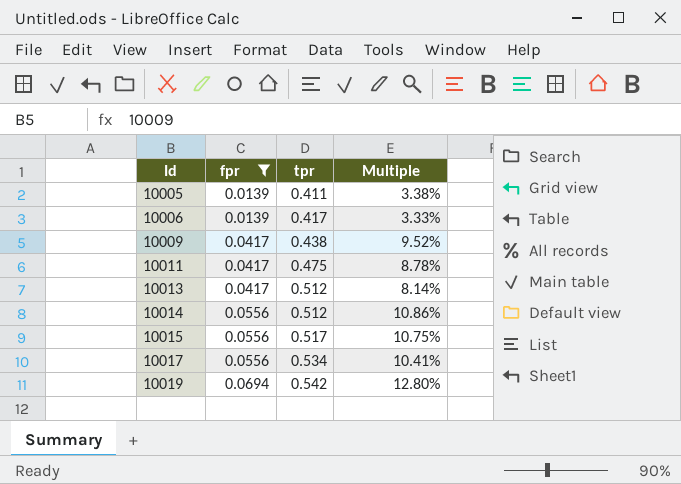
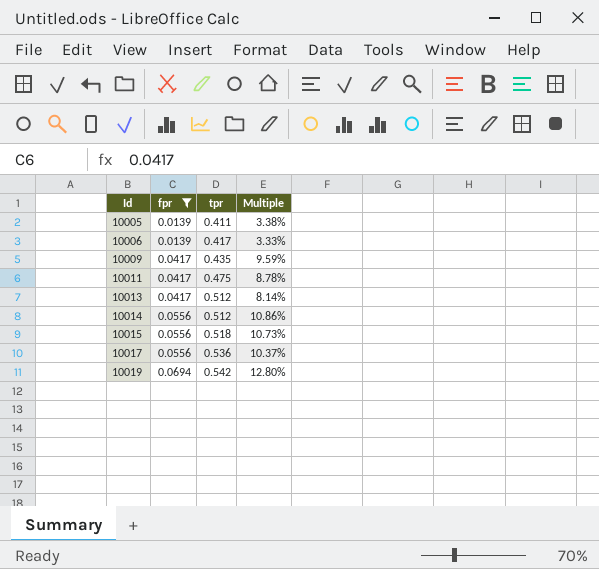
10009 | tpr: 0.438 -> 0.435
10009 | Multiple: 9.52% -> 9.59%
10015 | tpr: 0.517 -> 0.518
10015 | Multiple: 10.75% -> 10.73%
10017 | tpr: 0.534 -> 0.536
10017 | Multiple: 10.41% -> 10.37%

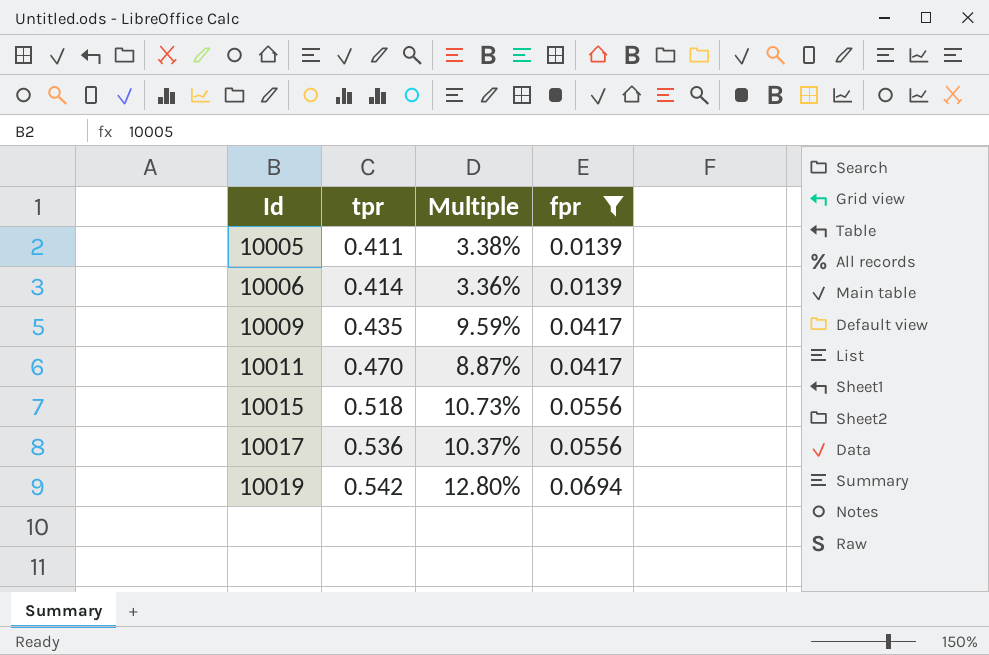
column fpr | position: 2 -> 4
row 10013: 0.0417 | 0.512 | 8.14% -> none
row 10014: 0.0556 | 0.512 | 10.86% -> none
10006 | tpr: 0.417 -> 0.414
10006 | Multiple: 3.33% -> 3.36%
10011 | tpr: 0.475 -> 0.470
10011 | Multiple: 8.78% -> 8.87%

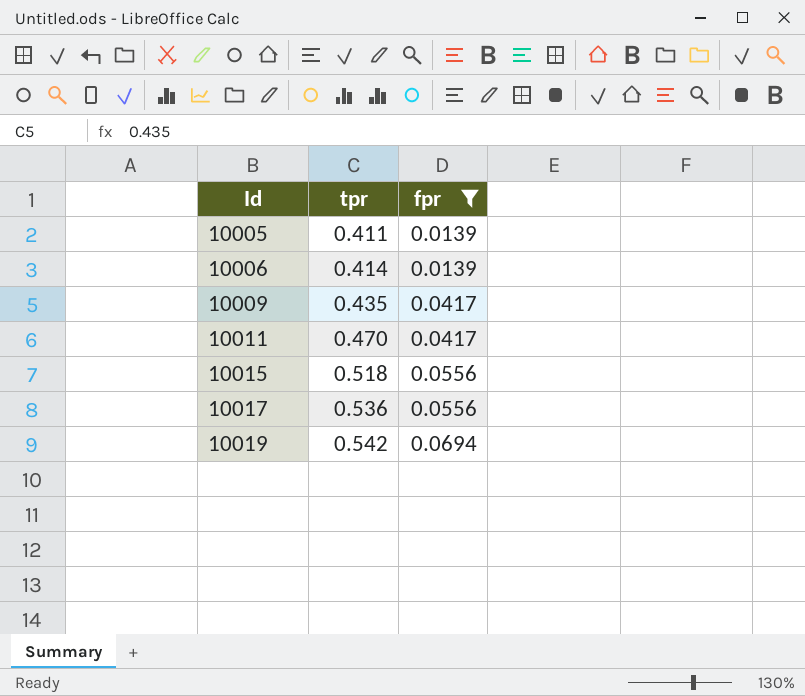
column Multiple | formula: [fpr] / [tpr] -> none

